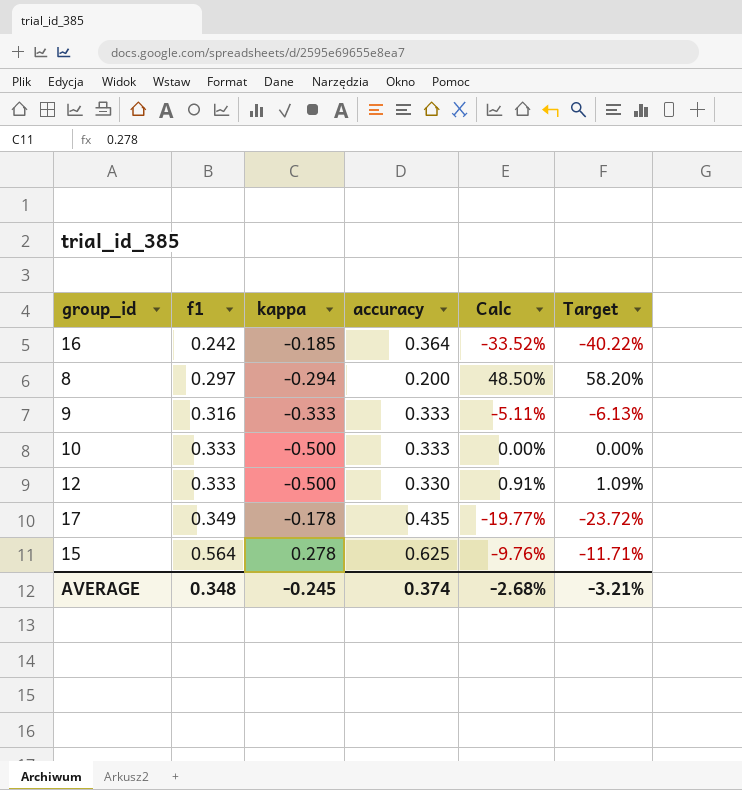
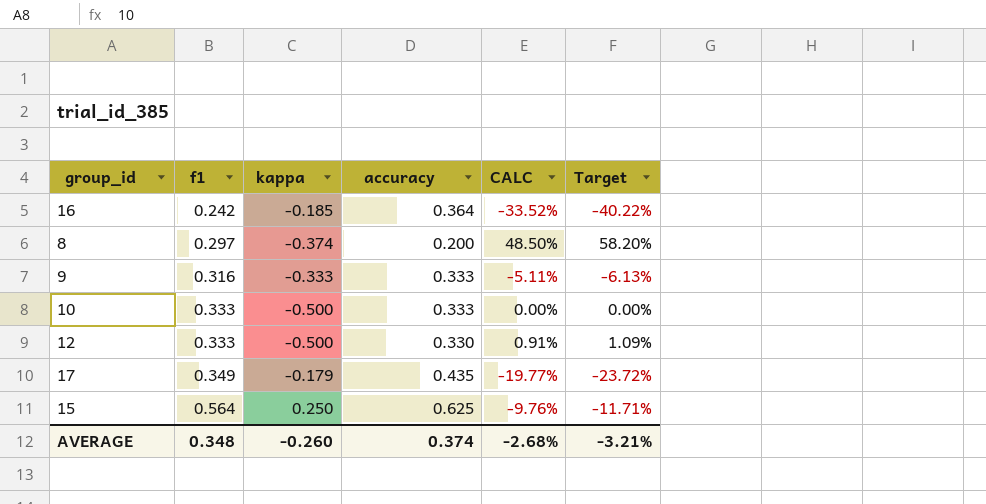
column name: Calc -> CALC
8 | kappa: -0.294 -> -0.374
17 | kappa: -0.178 -> -0.179
15 | kappa: 0.278 -> 0.250
AVERAGE | kappa: -0.245 -> -0.260

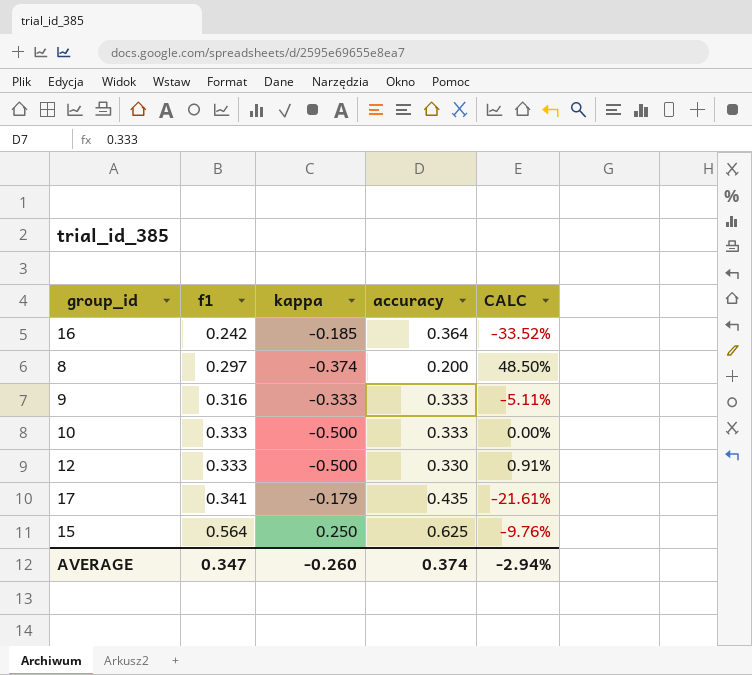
column Target | formula: [CALC] * 1.2 -> none
17 | f1: 0.349 -> 0.341
17 | CALC: -19.77% -> -21.61%
AVERAGE | f1: 0.348 -> 0.347
AVERAGE | CALC: -2.68% -> -2.94%

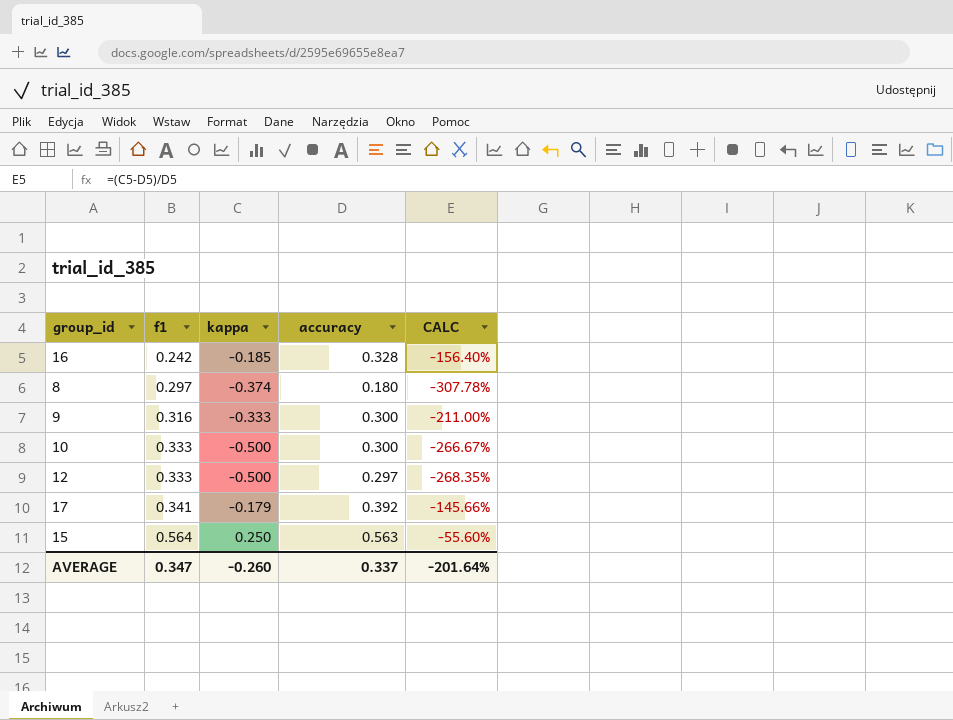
column CALC | formula: ([f1] - [accuracy]) / [accuracy] -> ([kappa] - [accuracy]) / [accuracy]
16 | accuracy: 0.364 -> 0.328
8 | accuracy: 0.200 -> 0.180
9 | accuracy: 0.333 -> 0.300
10 | accuracy: 0.333 -> 0.300
12 | accuracy: 0.330 -> 0.297
17 | accuracy: 0.435 -> 0.392
15 | accuracy: 0.625 -> 0.563
AVERAGE | accuracy: 0.374 -> 0.337
AVERAGE | CALC: -2.94% -> -201.64%

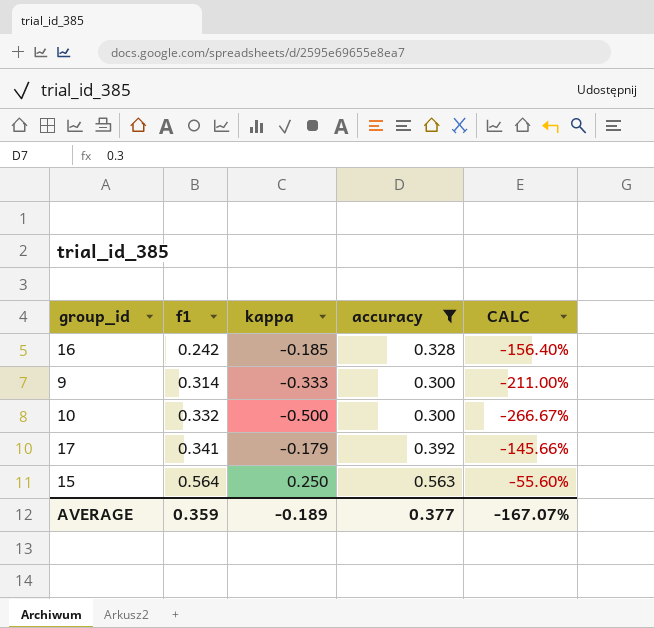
filter: none -> accuracy >= 0.300
9 | f1: 0.316 -> 0.314
10 | f1: 0.333 -> 0.332
AVERAGE | f1: 0.347 -> 0.359
AVERAGE | kappa: -0.260 -> -0.189
AVERAGE | accuracy: 0.337 -> 0.377
AVERAGE | CALC: -201.64% -> -167.07%

